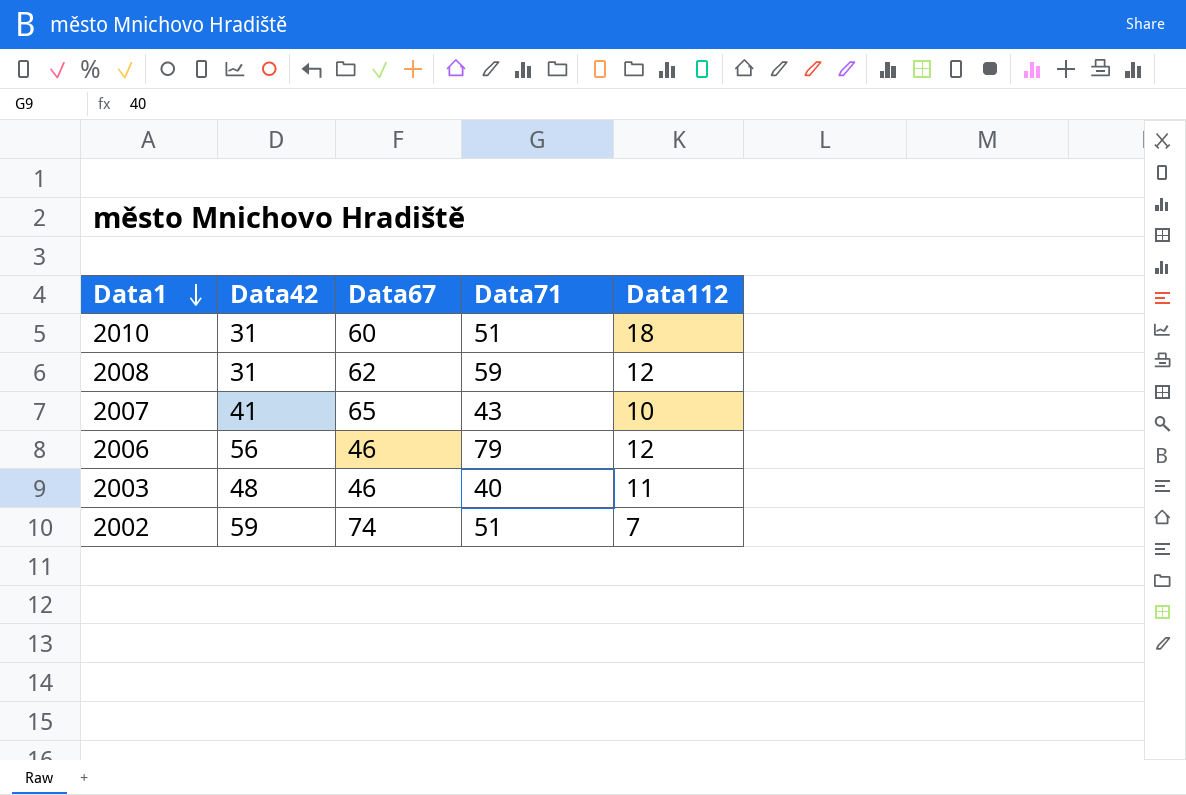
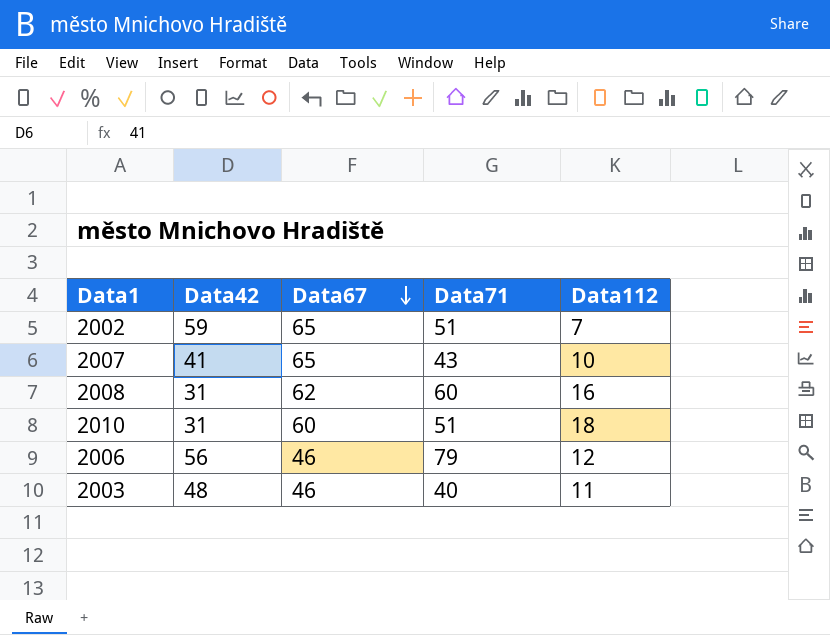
row order: Data1 descending -> Data67 descending
2002 | Data67: 74 -> 65
2008 | Data71: 59 -> 60
2008 | Data112: 12 -> 16

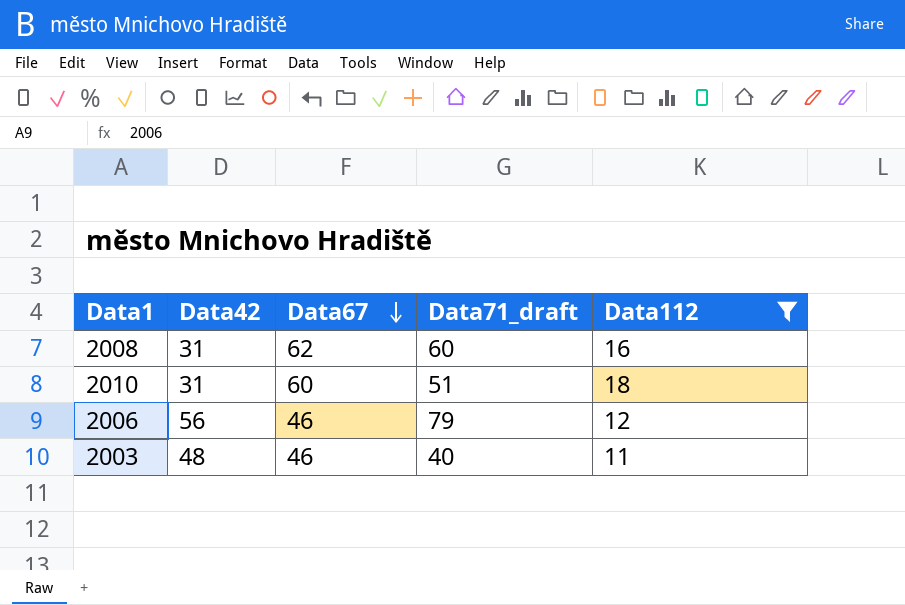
filter: none -> Data112 >= 11
column name: Data71 -> Data71_draft

